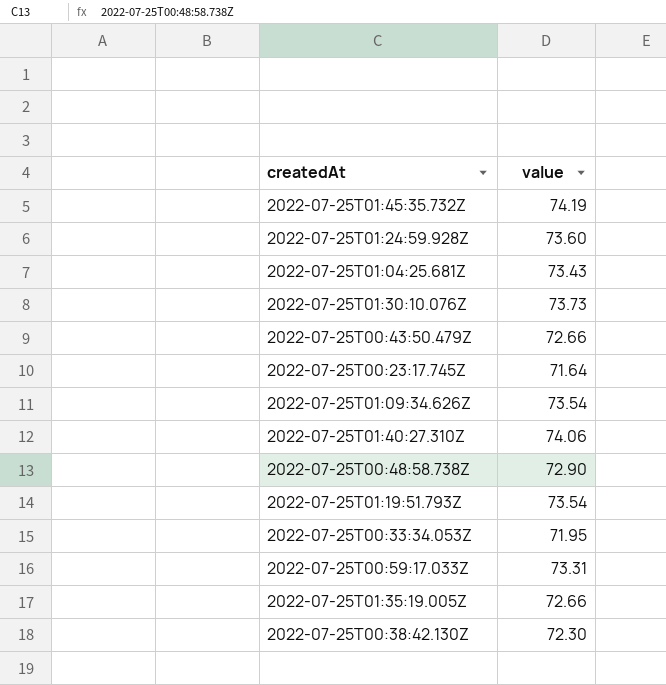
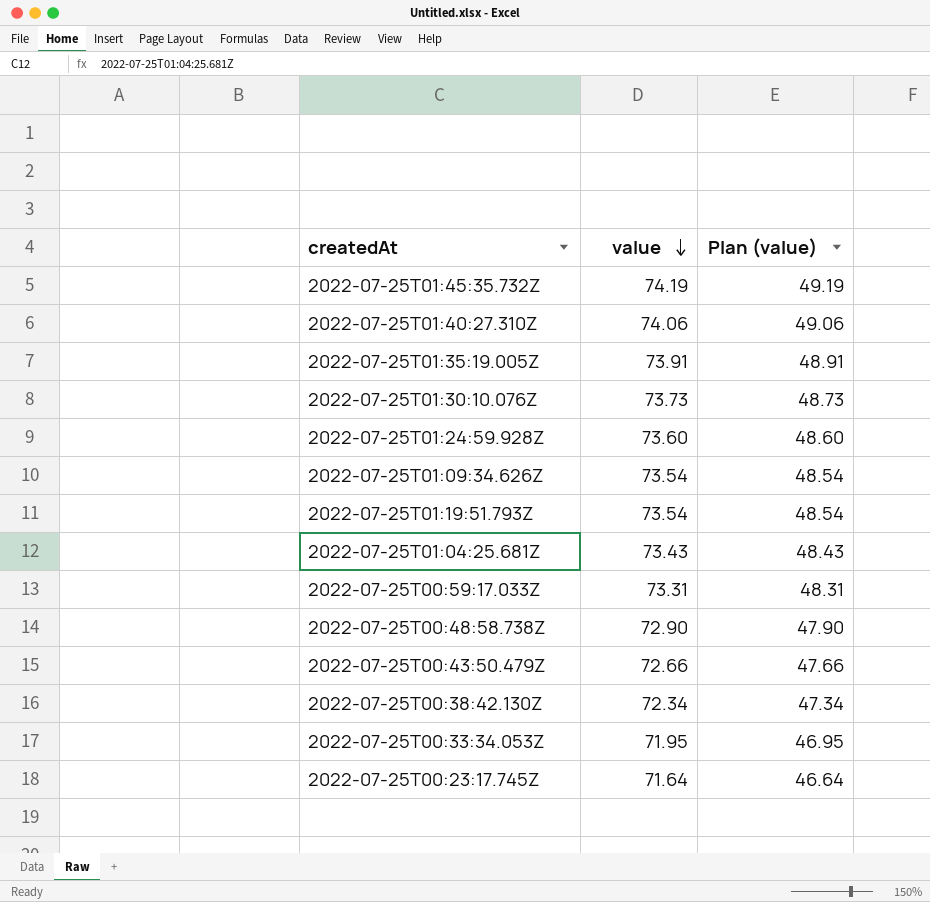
row order: none -> value descending
column Plan (value) | formula: none -> [value] - 25
2022-07-25T01:35:19.005Z | value: 72.66 -> 73.91
2022-07-25T00:38:42.130Z | value: 72.30 -> 72.34

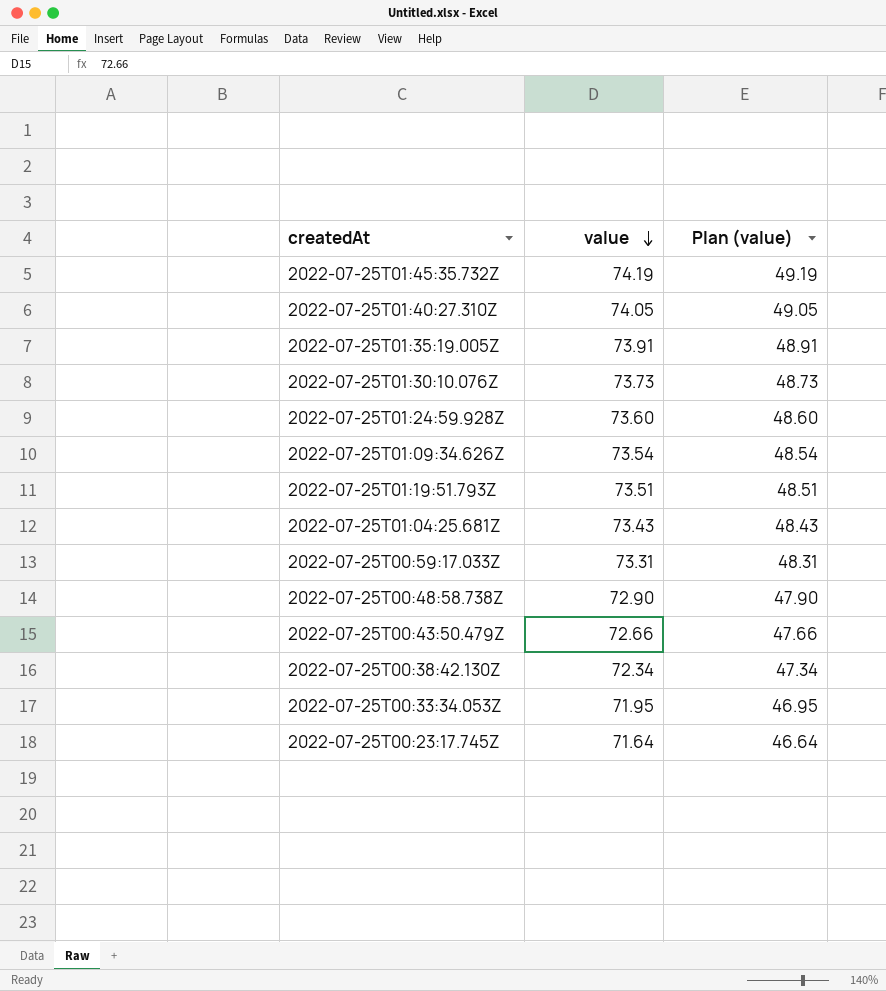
2022-07-25T01:40:27.310Z | value: 74.06 -> 74.05
2022-07-25T01:40:27.310Z | Plan (value): 49.06 -> 49.05
2022-07-25T01:19:51.793Z | value: 73.54 -> 73.51
2022-07-25T01:19:51.793Z | Plan (value): 48.54 -> 48.51

